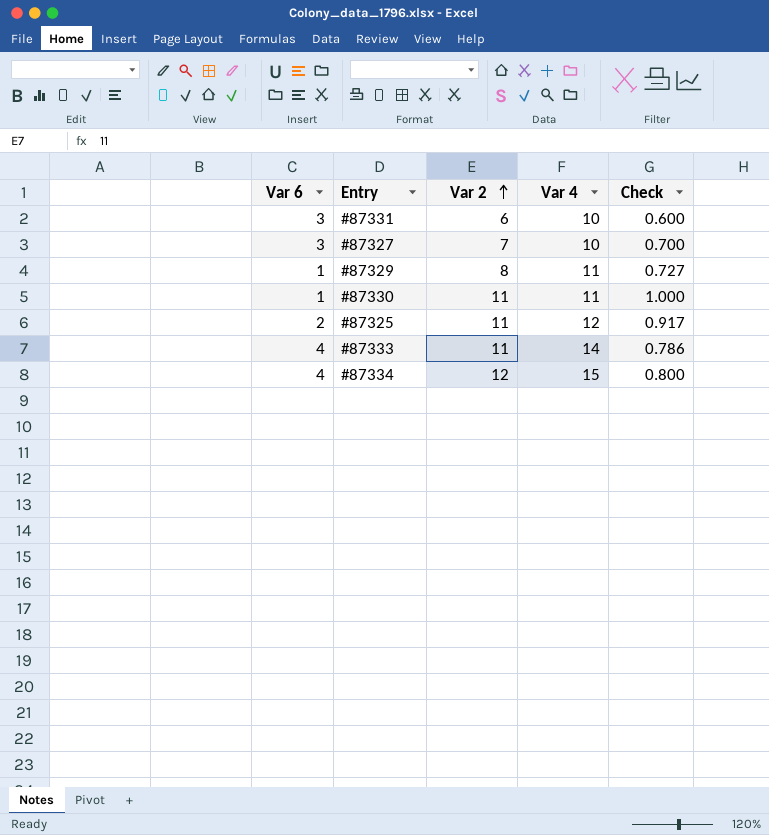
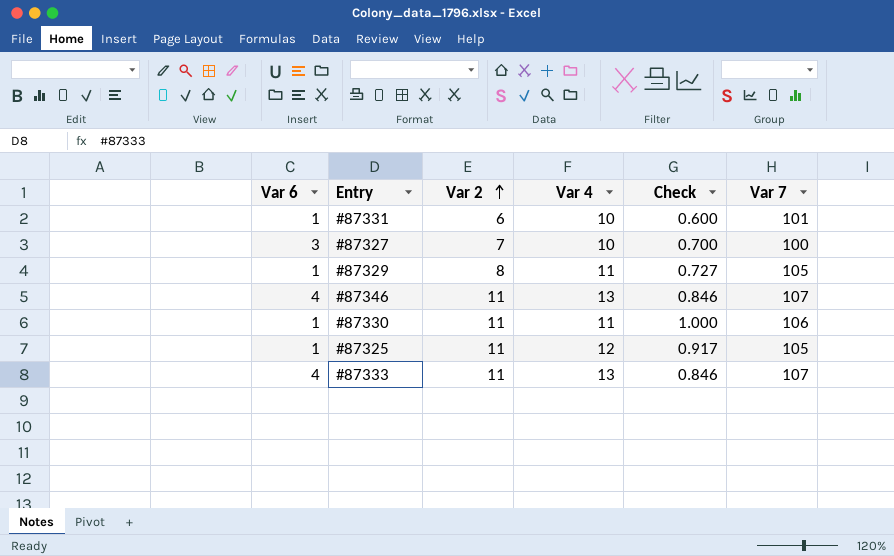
column Var 7 | position: none -> 6
row #87334: 4 | 12 | 15 | 0.800 -> none
#87331 | Var 6: 3 -> 1
row #87346: none -> 4 | 11 | 13 | 0.846 | 107
#87325 | Var 6: 2 -> 1
#87333 | Var 4: 14 -> 13
#87333 | Check: 0.786 -> 0.846

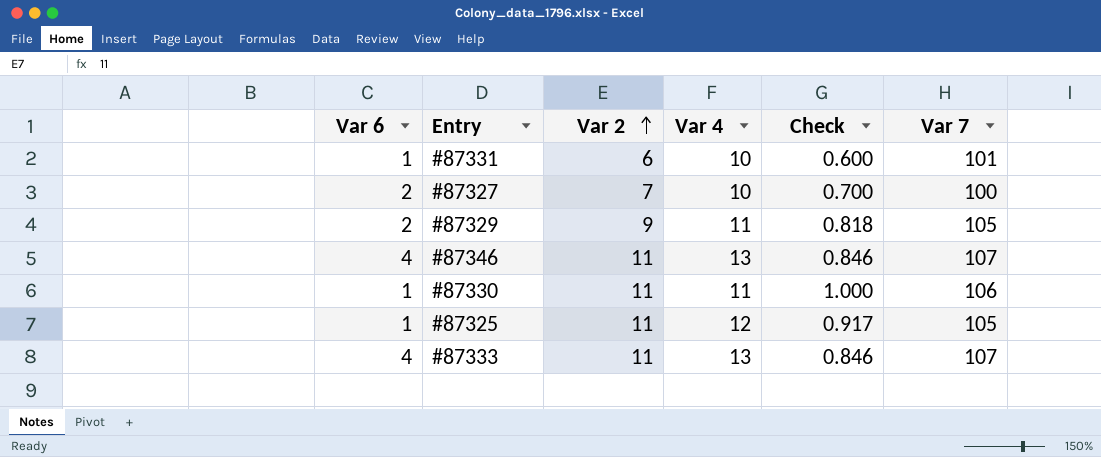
#87327 | Var 6: 3 -> 2
#87329 | Var 6: 1 -> 2
#87329 | Var 2: 8 -> 9
#87329 | Check: 0.727 -> 0.818

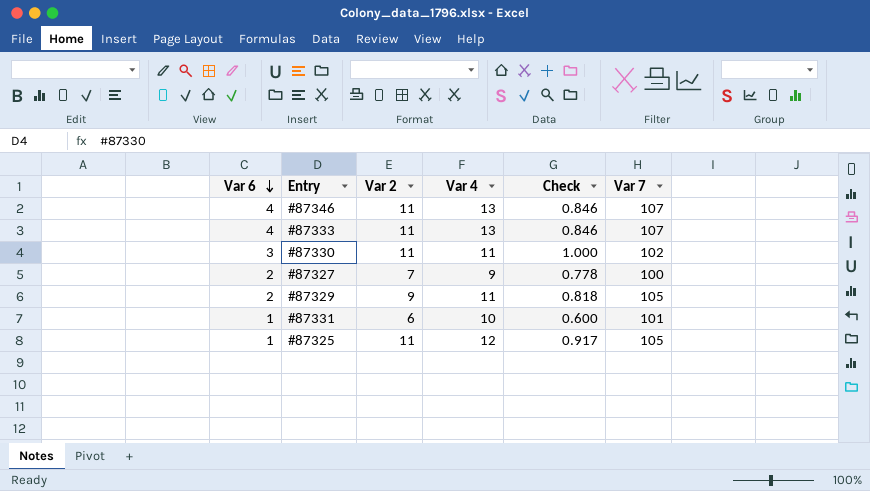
row order: Var 2 ascending -> Var 6 descending
#87330 | Var 6: 1 -> 3
#87330 | Var 7: 106 -> 102
#87327 | Var 4: 10 -> 9
#87327 | Check: 0.700 -> 0.778

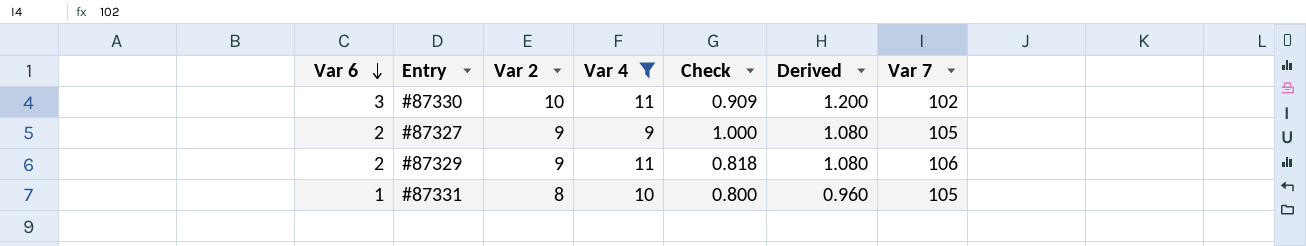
filter: none -> Var 4 <= 11
column Derived | formula: none -> [Var 2] * 0.12
#87330 | Var 2: 11 -> 10
#87330 | Check: 1.000 -> 0.909
#87327 | Var 2: 7 -> 9
#87327 | Check: 0.778 -> 1.000
#87327 | Var 7: 100 -> 105
#87329 | Var 7: 105 -> 106
#87331 | Var 2: 6 -> 8
#87331 | Check: 0.600 -> 0.800
#87331 | Var 7: 101 -> 105

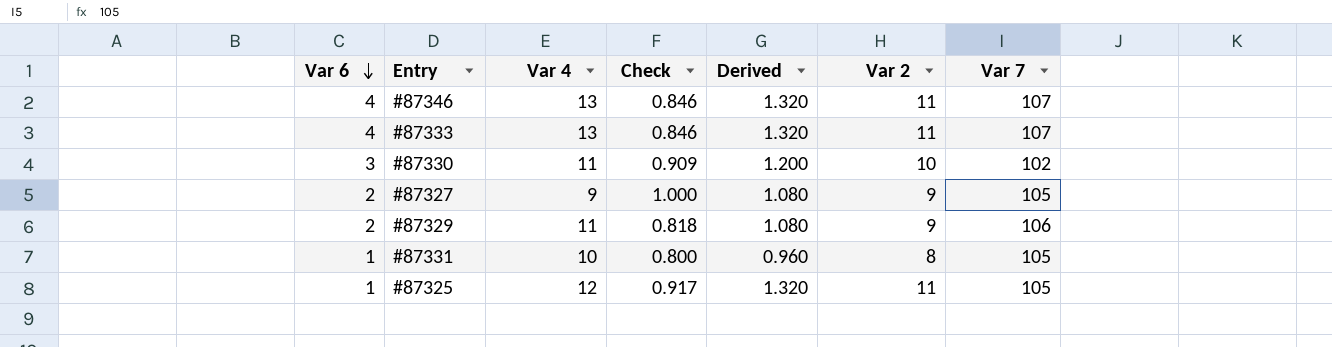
filter: Var 4 <= 11 -> none
column Var 2 | position: 3 -> 6

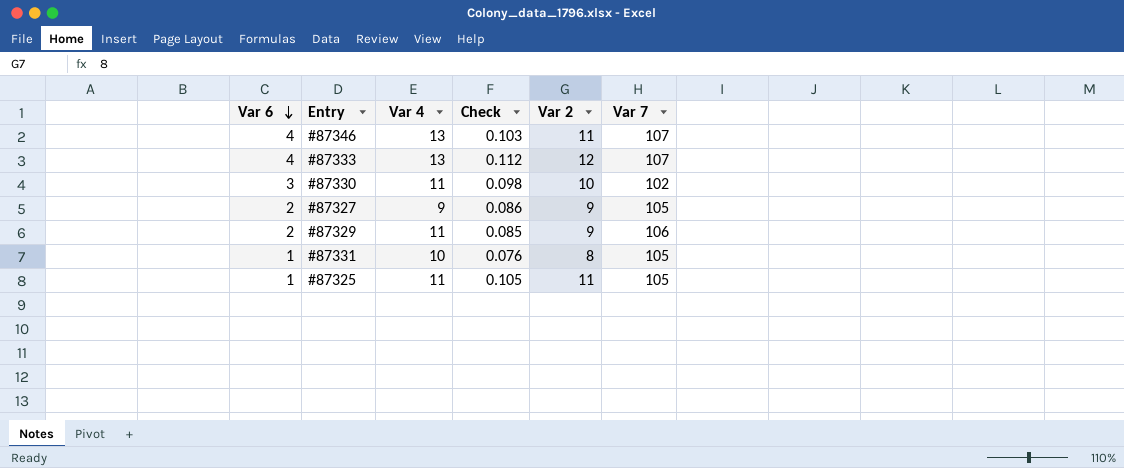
column Derived | formula: [Var 2] * 0.12 -> none
column Check | formula: [Var 2] / [Var 4] -> [Var 2] / [Var 7]
#87333 | Var 2: 11 -> 12
#87325 | Var 4: 12 -> 11

